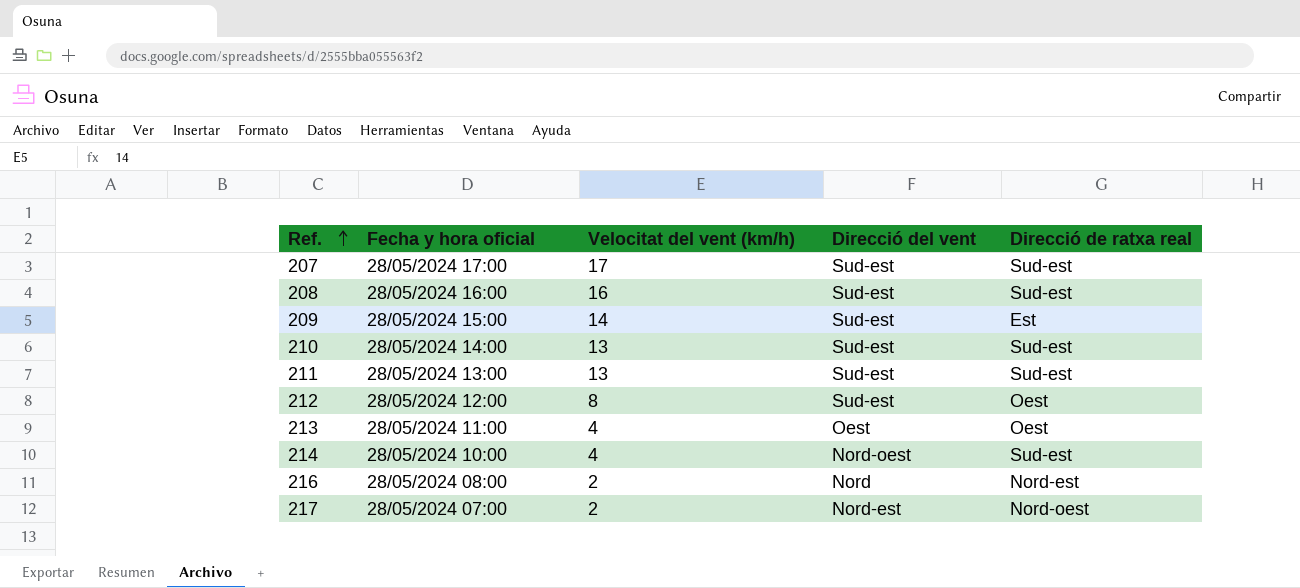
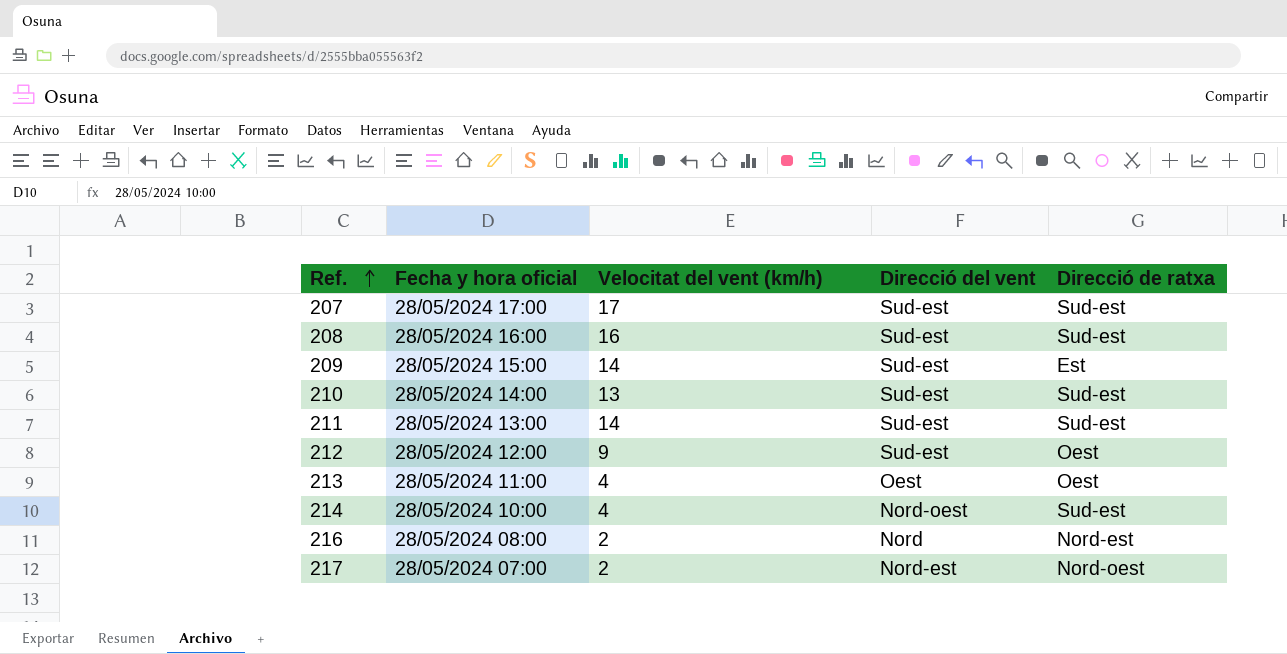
column name: Direcció de ratxa real -> Direcció de ratxa
211 | Velocitat del vent (km/h): 13 -> 14
212 | Velocitat del vent (km/h): 8 -> 9

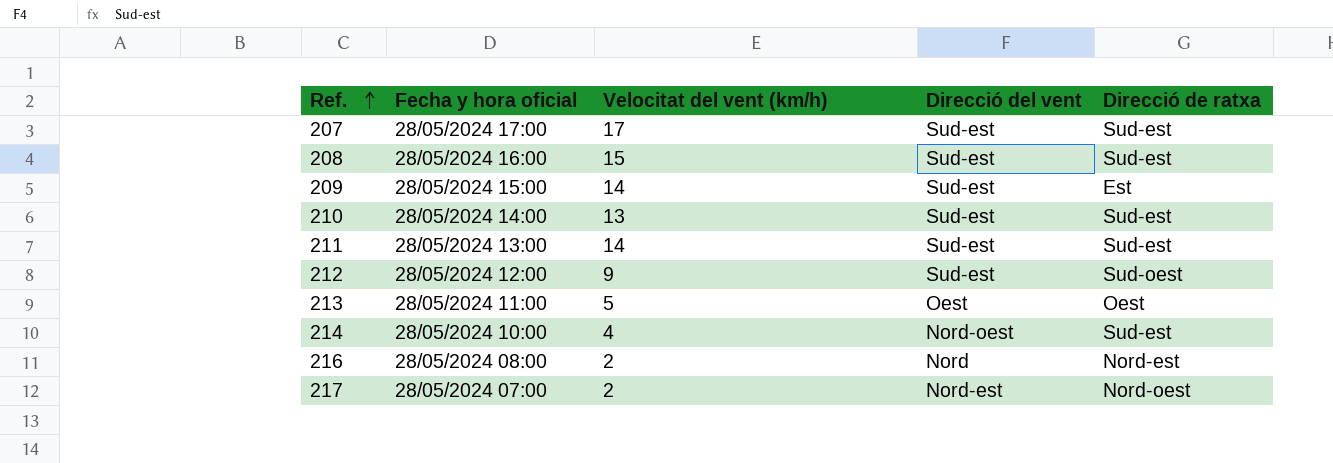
208 | Velocitat del vent (km/h): 16 -> 15
212 | Direcció de ratxa: Oest -> Sud-oest
213 | Velocitat del vent (km/h): 4 -> 5

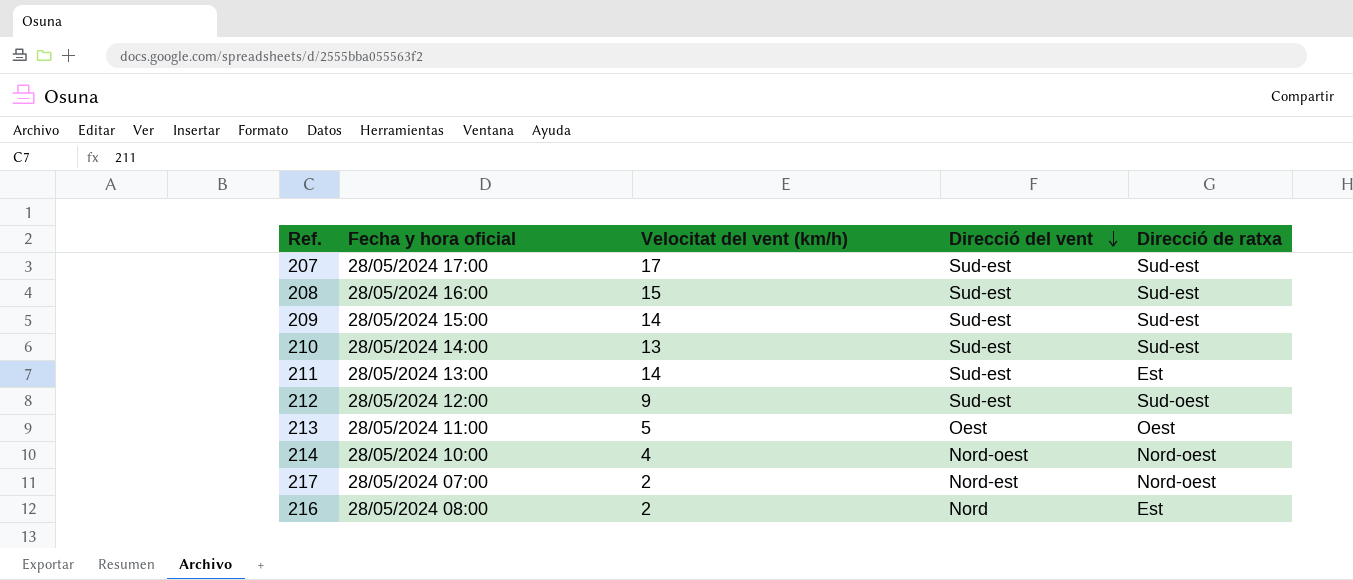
row order: Ref. ascending -> Direcció del vent descending
209 | Direcció de ratxa: Est -> Sud-est
211 | Direcció de ratxa: Sud-est -> Est
214 | Direcció de ratxa: Sud-est -> Nord-oest
216 | Direcció de ratxa: Nord-est -> Est

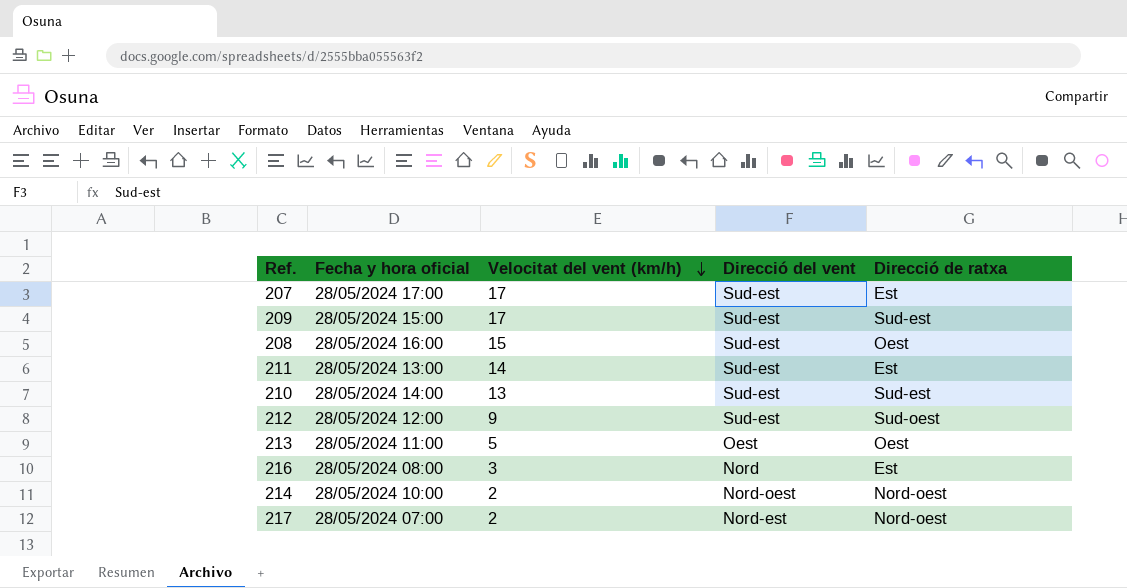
row order: Direcció del vent descending -> Velocitat del vent (km/h) descending
207 | Direcció de ratxa: Sud-est -> Est
209 | Velocitat del vent (km/h): 14 -> 17
208 | Direcció de ratxa: Sud-est -> Oest
216 | Velocitat del vent (km/h): 2 -> 3
214 | Velocitat del vent (km/h): 4 -> 2

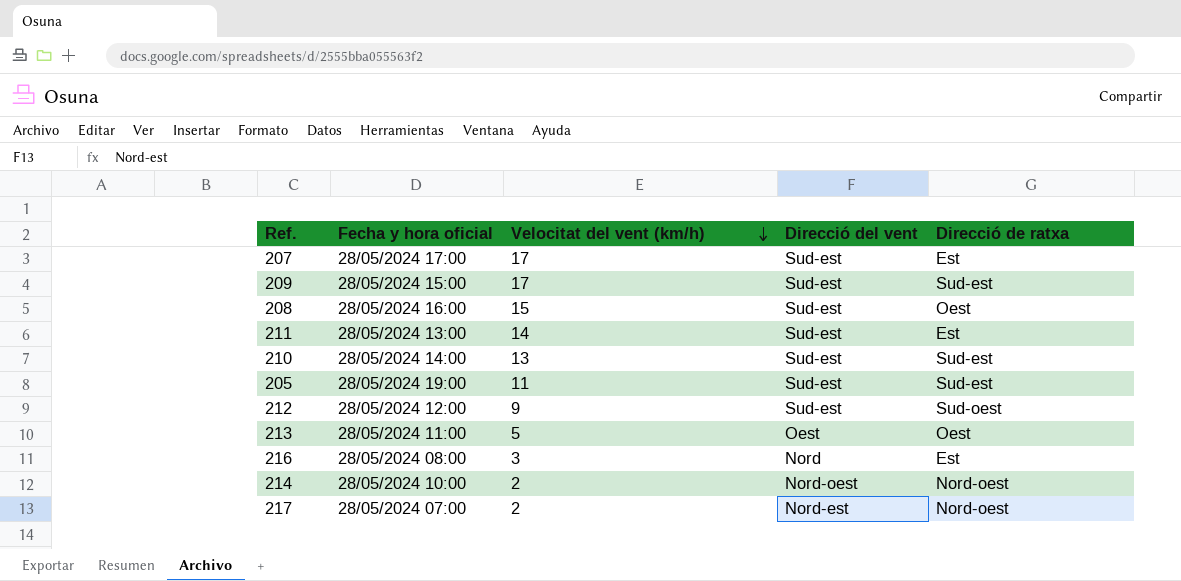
row 205: none -> 28/05/2024 19:00 | 11 | Sud-est | Sud-est

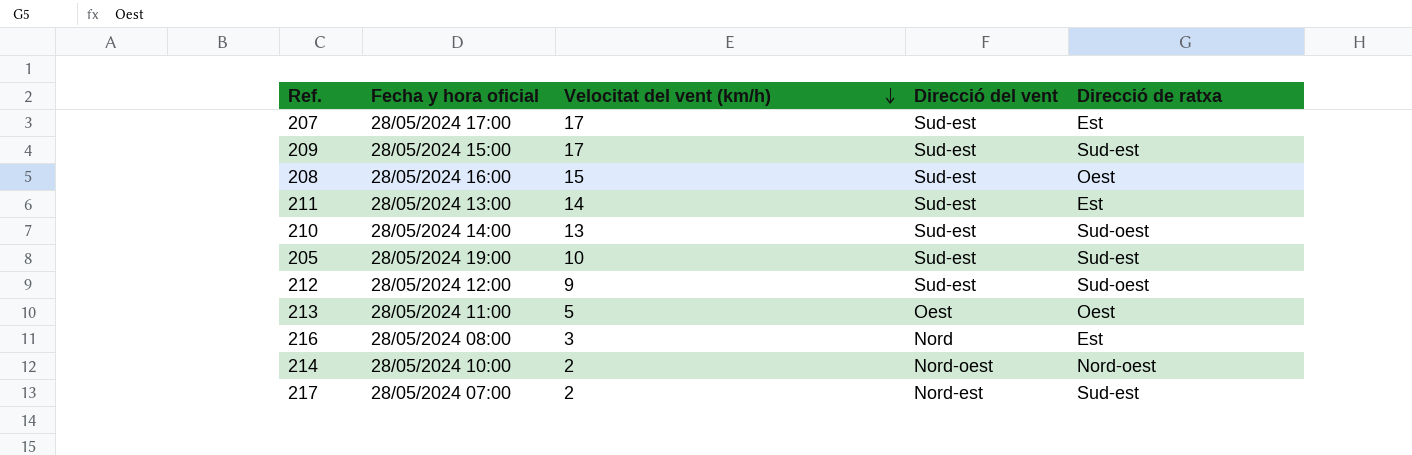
210 | Direcció de ratxa: Sud-est -> Sud-oest
205 | Velocitat del vent (km/h): 11 -> 10
217 | Direcció de ratxa: Nord-oest -> Sud-est

